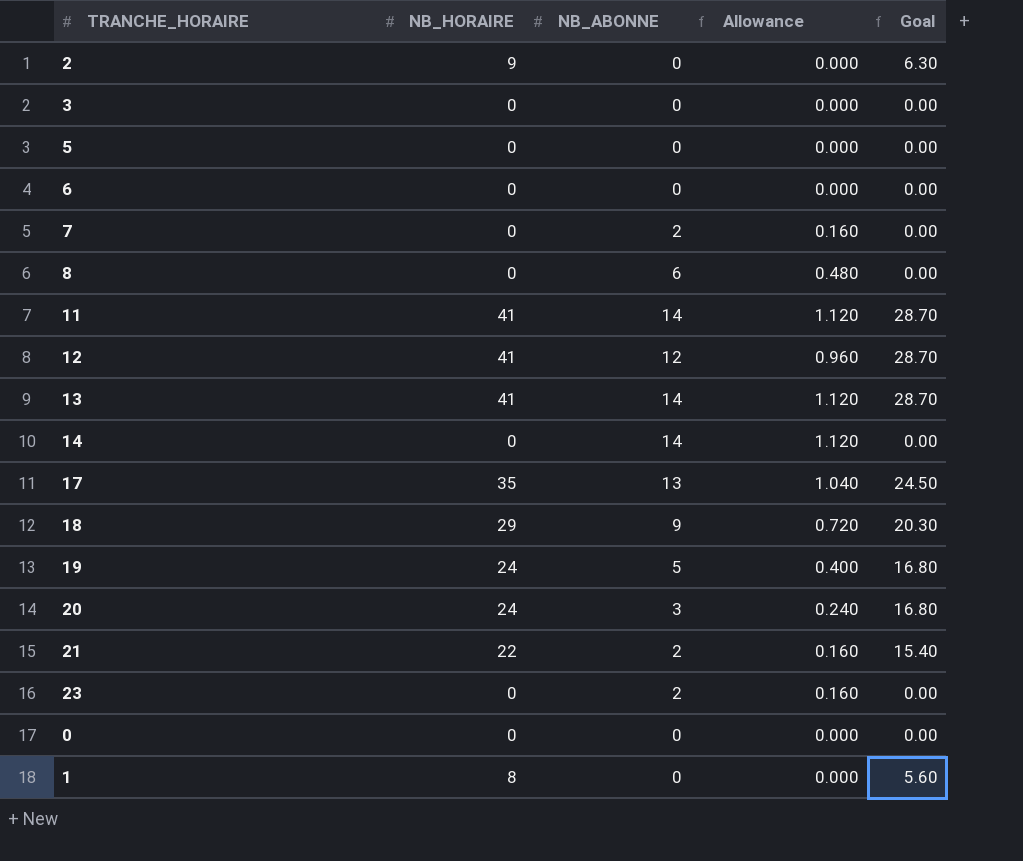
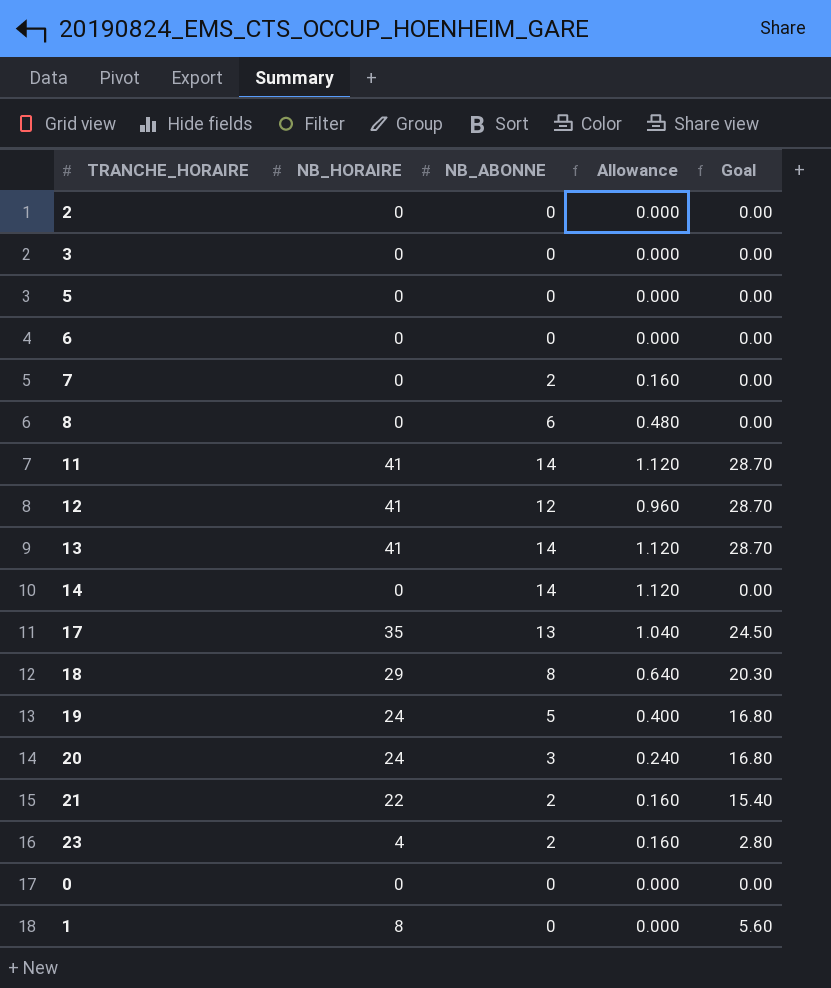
2 | NB_HORAIRE: 9 -> 0
2 | Goal: 6.30 -> 0.00
18 | NB_ABONNE: 9 -> 8
18 | Allowance: 0.720 -> 0.640
23 | NB_HORAIRE: 0 -> 4
23 | Goal: 0.00 -> 2.80

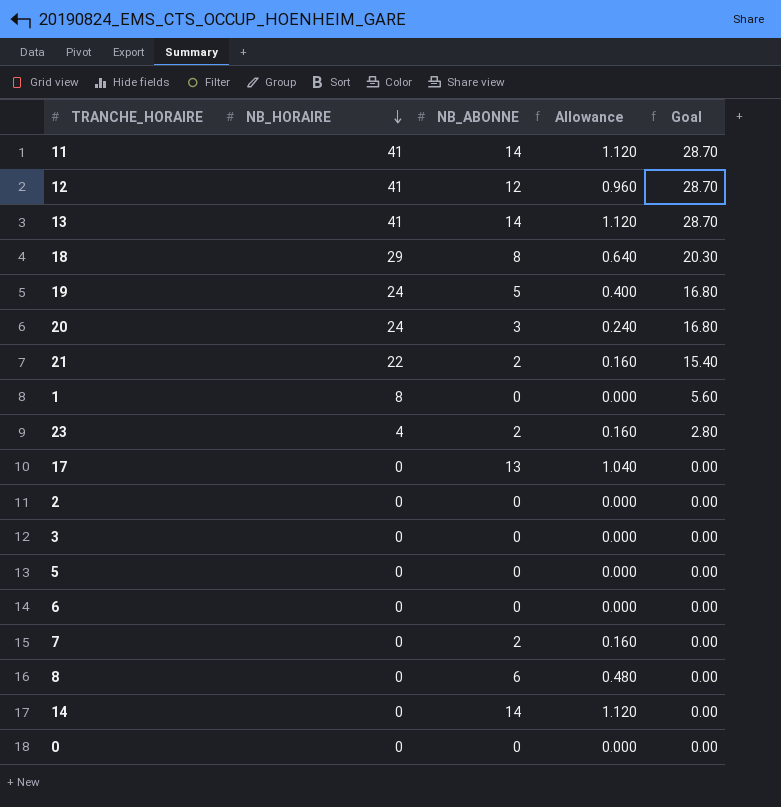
row order: none -> NB_HORAIRE descending
17 | NB_HORAIRE: 35 -> 0
17 | Goal: 24.50 -> 0.00

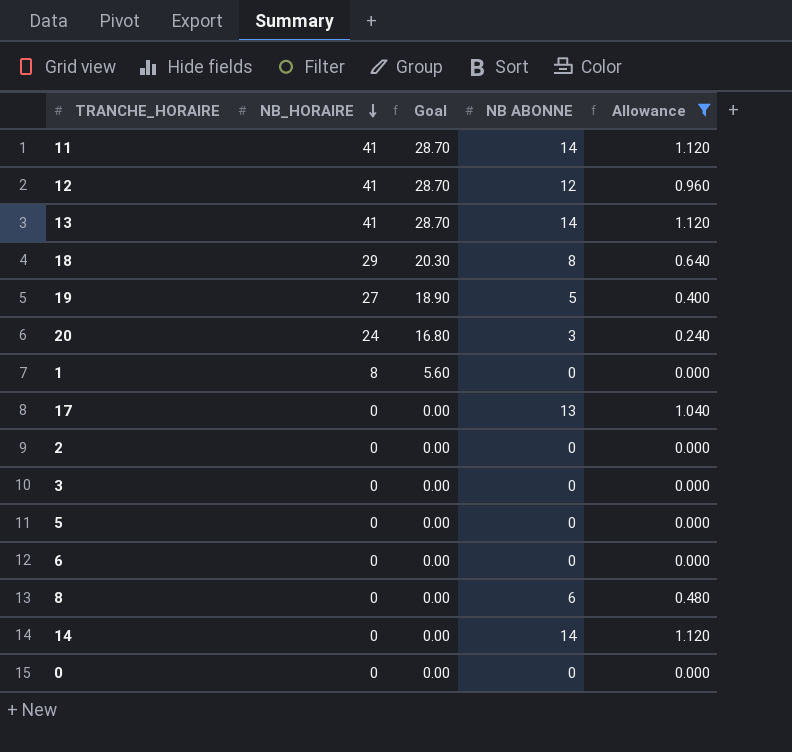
filter: none -> Allowance != 0.160
column Goal | position: 5 -> 3
column name: NB_ABONNE -> NB ABONNE
19 | NB_HORAIRE: 24 -> 27
19 | Goal: 16.80 -> 18.90

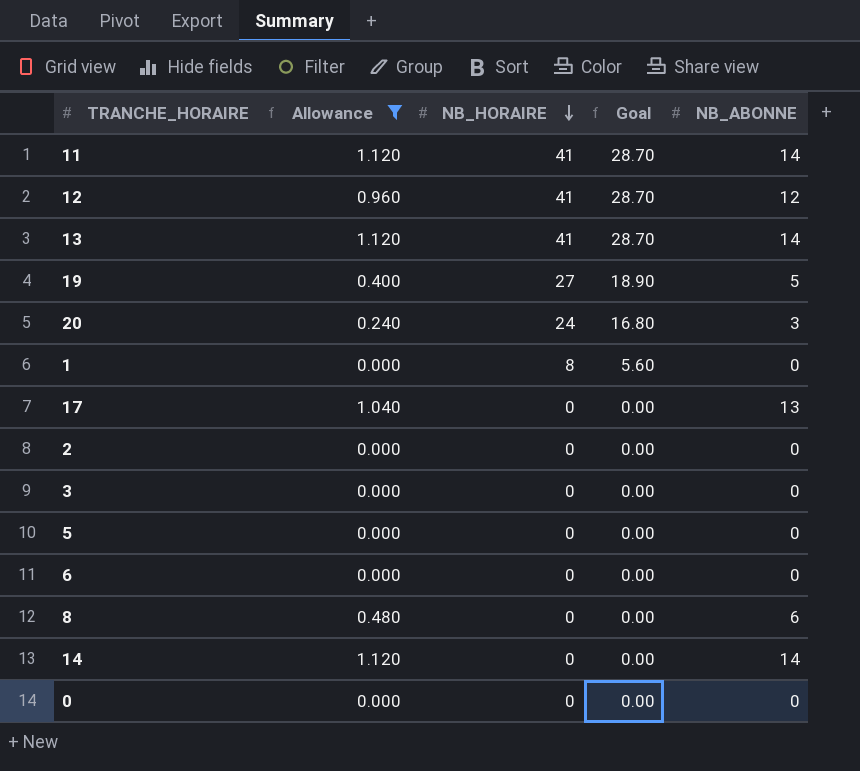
column Allowance | position: 5 -> 2
column name: NB ABONNE -> NB_ABONNE
row 18: 29 | 20.30 | 8 | 0.640 -> none

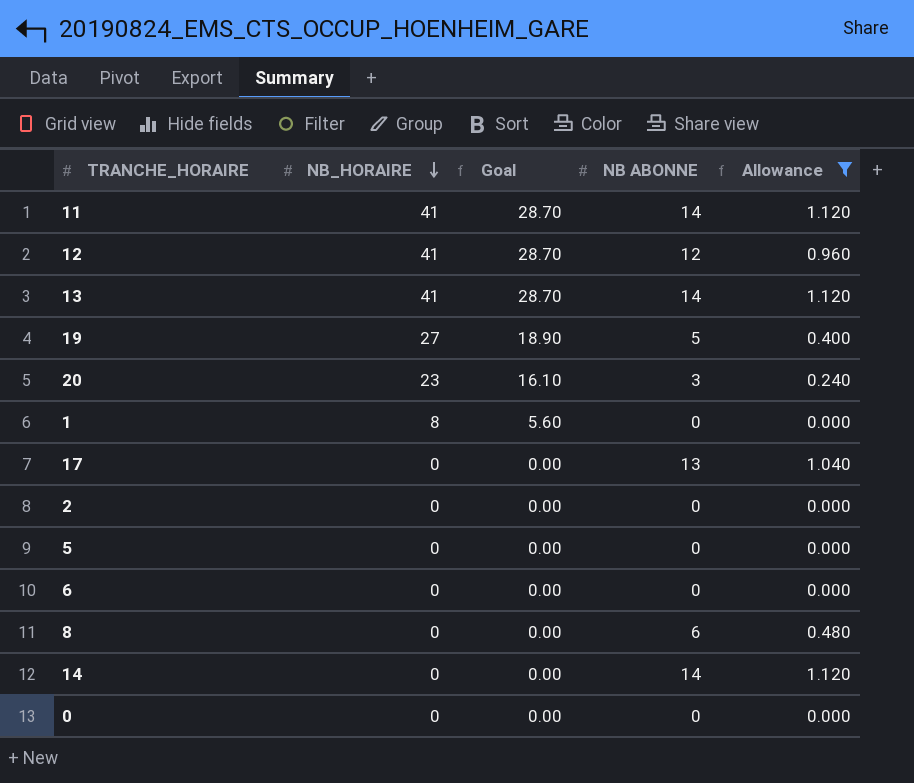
column name: NB_ABONNE -> NB ABONNE
column Allowance | position: 2 -> 5
row 3: 0.000 | 0 | 0.00 | 0 -> none
20 | NB_HORAIRE: 24 -> 23
20 | Goal: 16.80 -> 16.10

